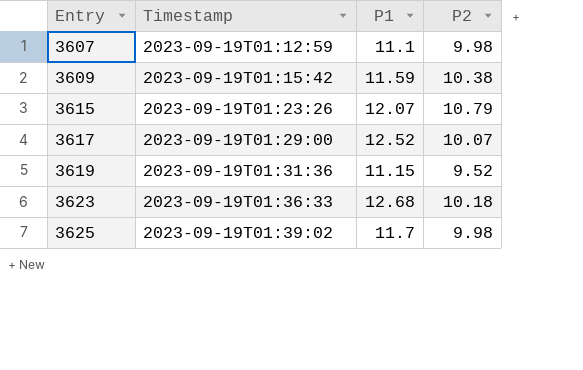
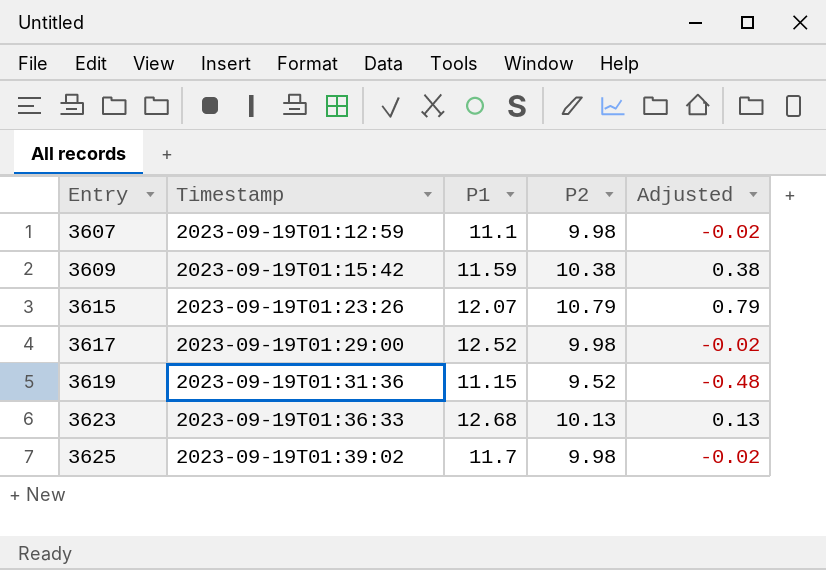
column Adjusted | formula: none -> [P2] - 10
3617 | P2: 10.07 -> 9.98
3623 | P2: 10.18 -> 10.13

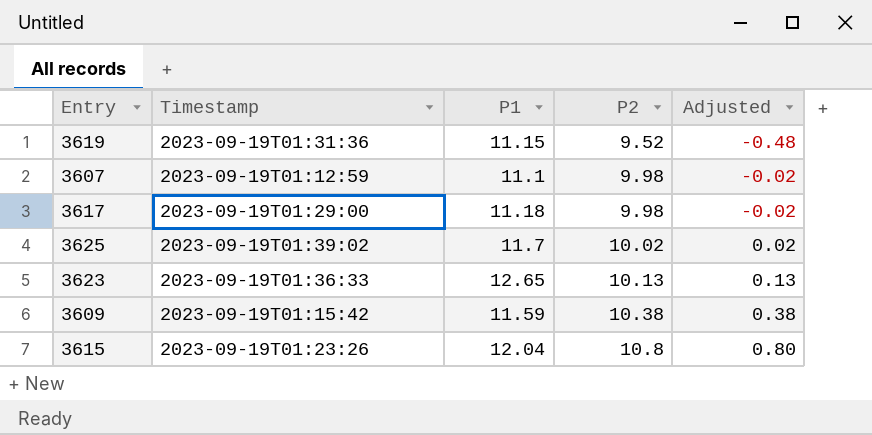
row order: Entry ascending -> P2 ascending
3617 | P1: 12.52 -> 11.18
3625 | P2: 9.98 -> 10.02
3625 | Adjusted: -0.02 -> 0.02
3623 | P1: 12.68 -> 12.65
3615 | P1: 12.07 -> 12.04
3615 | P2: 10.79 -> 10.8
3615 | Adjusted: 0.79 -> 0.80

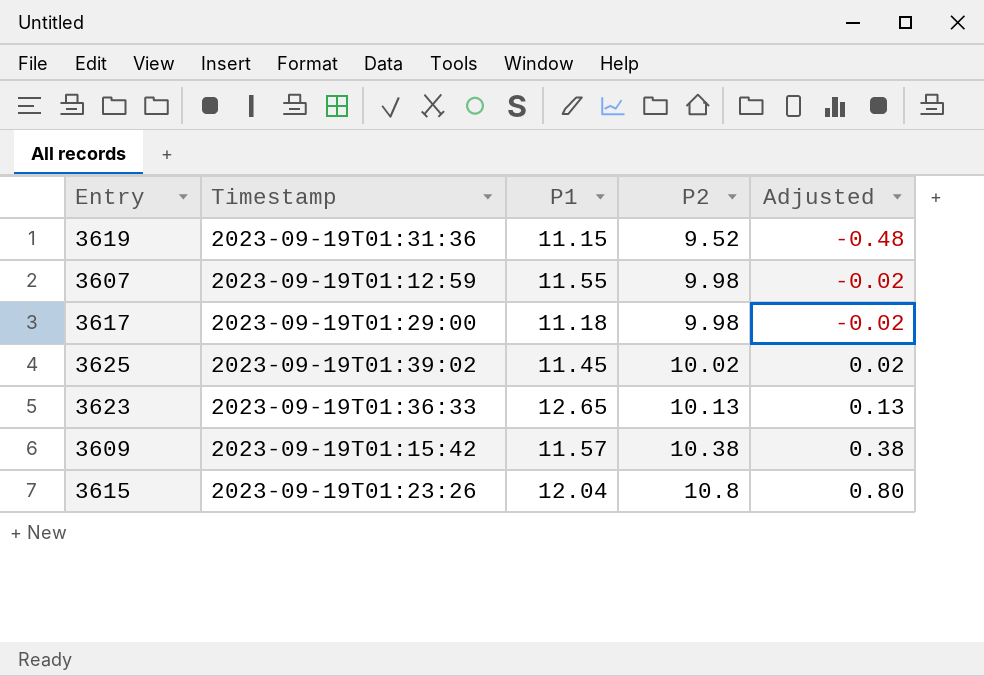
3607 | P1: 11.1 -> 11.55
3625 | P1: 11.7 -> 11.45
3609 | P1: 11.59 -> 11.57

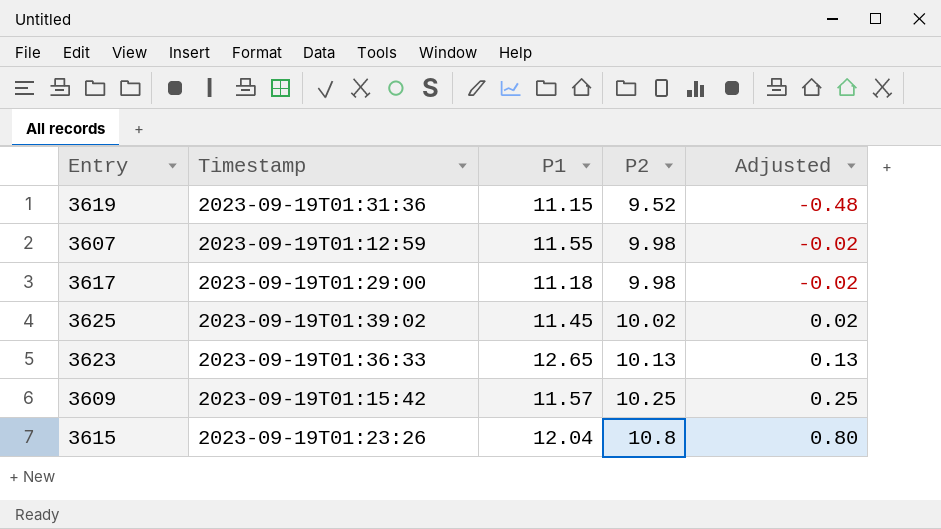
3609 | P2: 10.38 -> 10.25
3609 | Adjusted: 0.38 -> 0.25

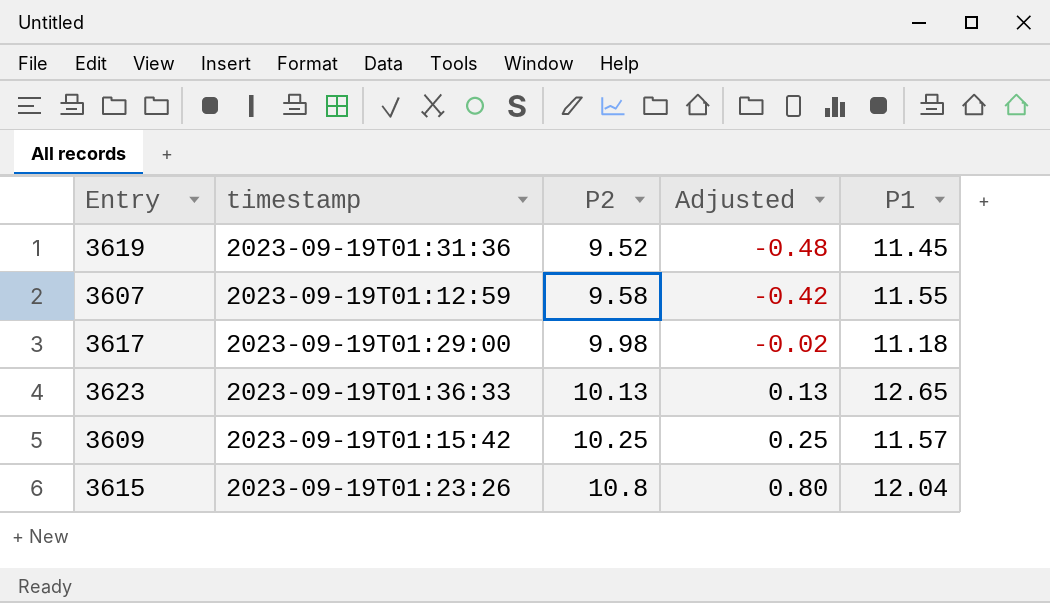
column name: Timestamp -> timestamp
column P1 | position: 3 -> 5
row 3625: 2023-09-19T01:39:02 | 11.45 | 10.02 | 0.02 -> none
3619 | P1: 11.15 -> 11.45
3607 | P2: 9.98 -> 9.58
3607 | Adjusted: -0.02 -> -0.42

